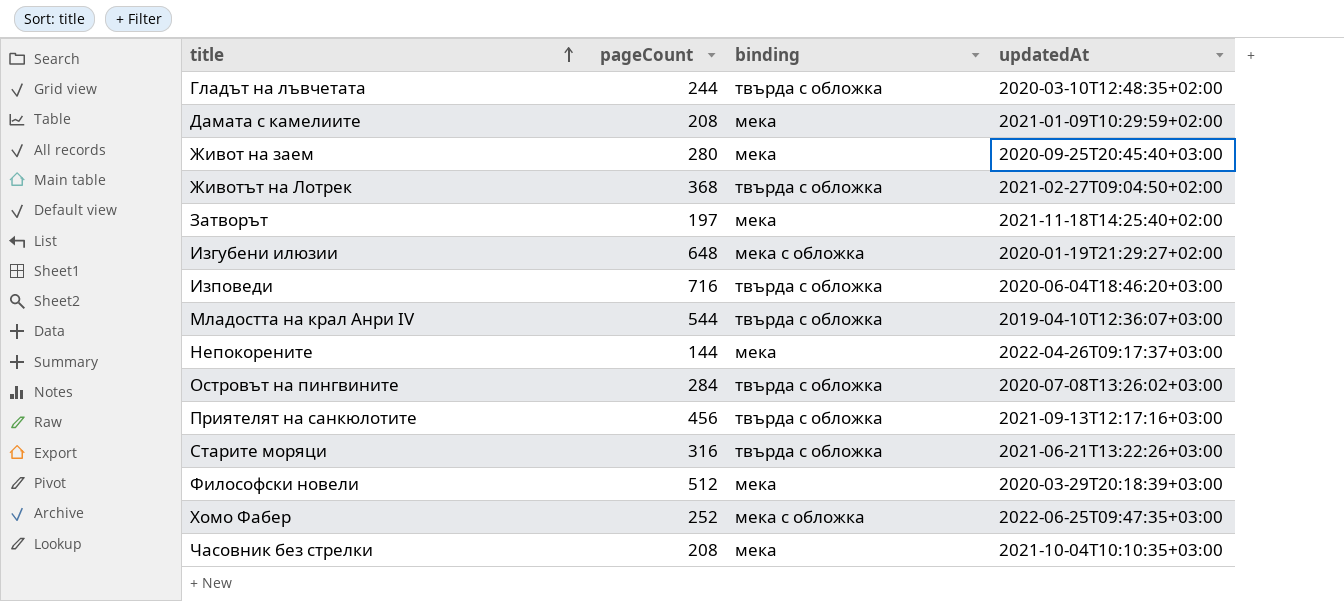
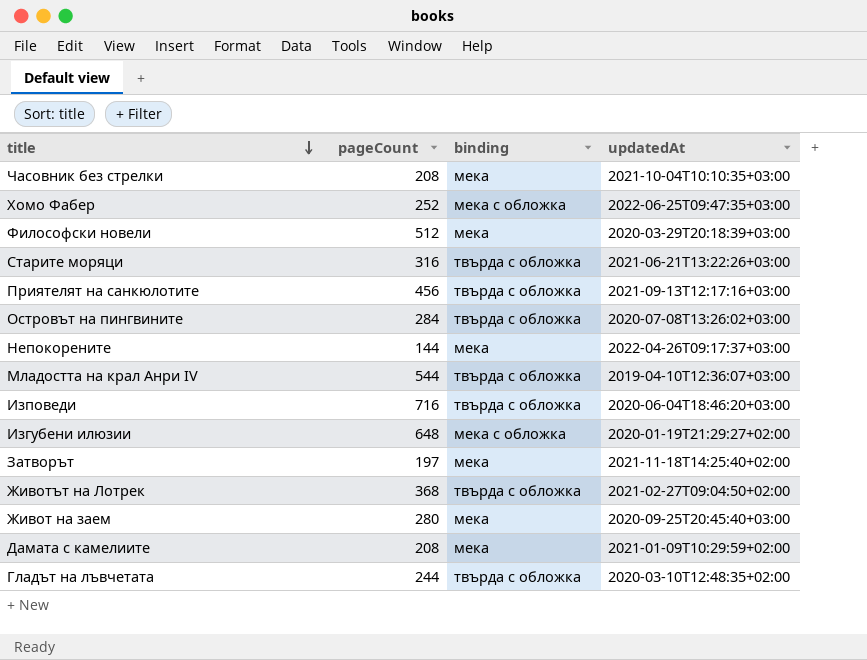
row order: title ascending -> title descending

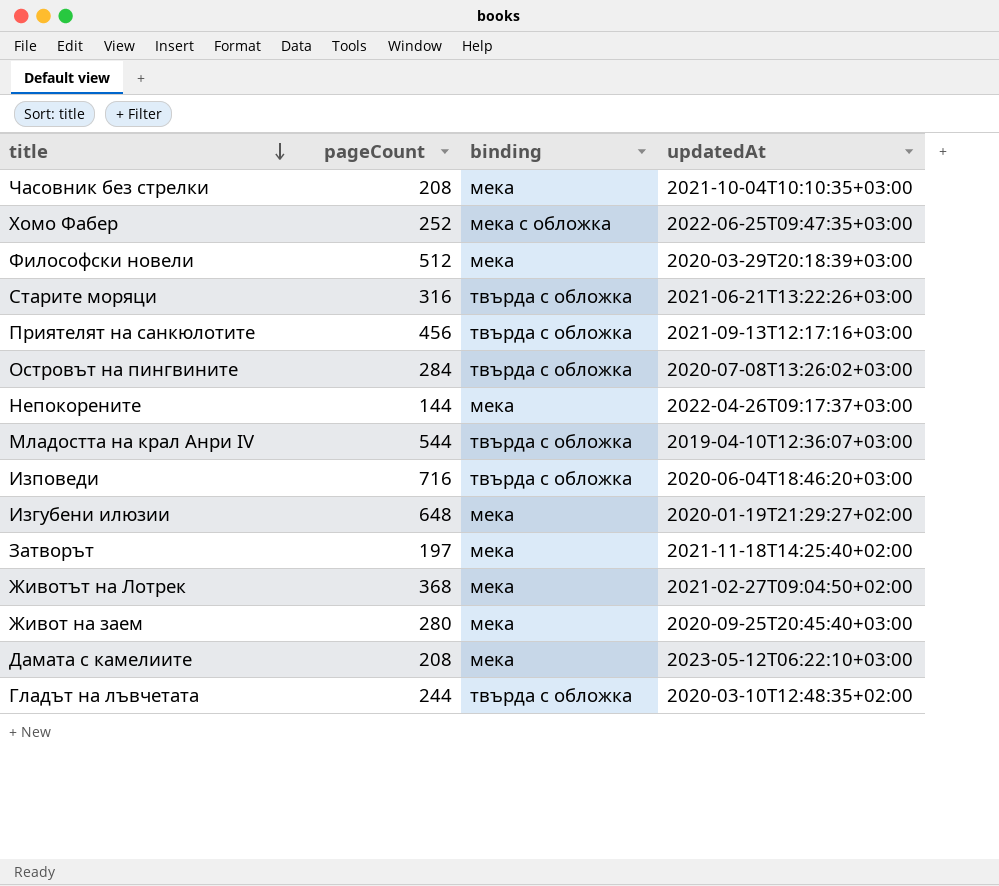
Изгубени илюзии | binding: мека с обложка -> мека
Животът на Лотрек | binding: твърда с обложка -> мека
Дамата с камелиите | updatedAt: 2021-01-09T10:29:59+02:00 -> 2023-05-12T06:22:10+03:00

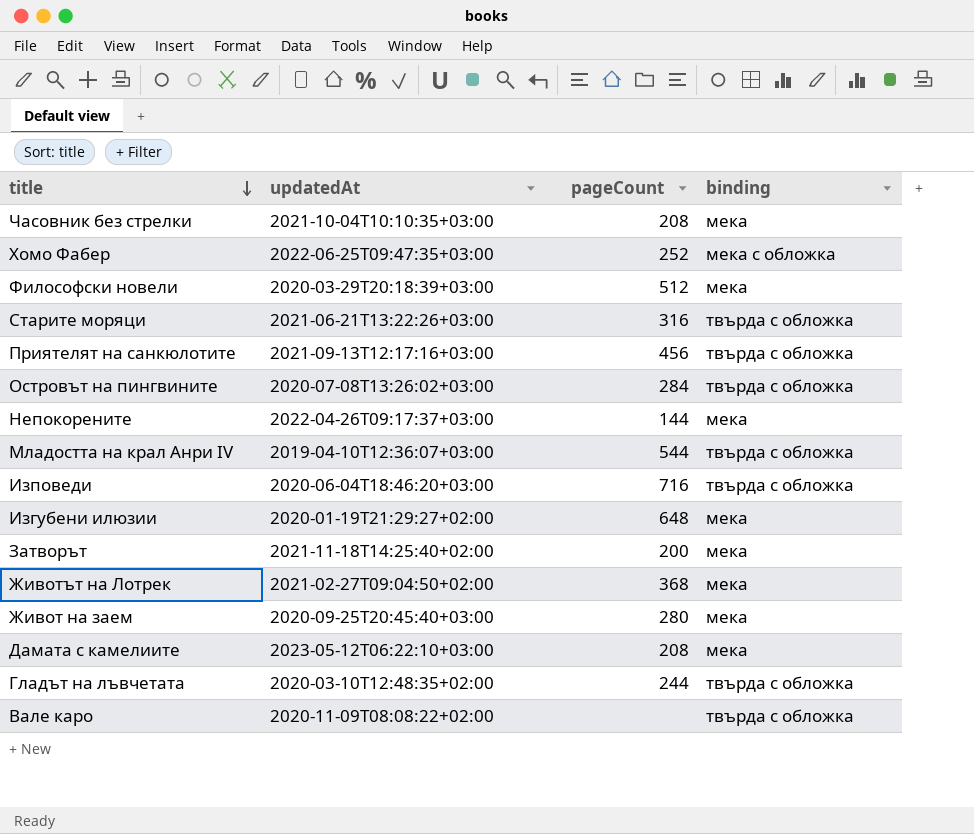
column updatedAt | position: 4 -> 2
Затворът | pageCount: 197 -> 200
row Вале каро: none -> 2020-11-09T08:08:22+02:00 | none | твърда с обложка

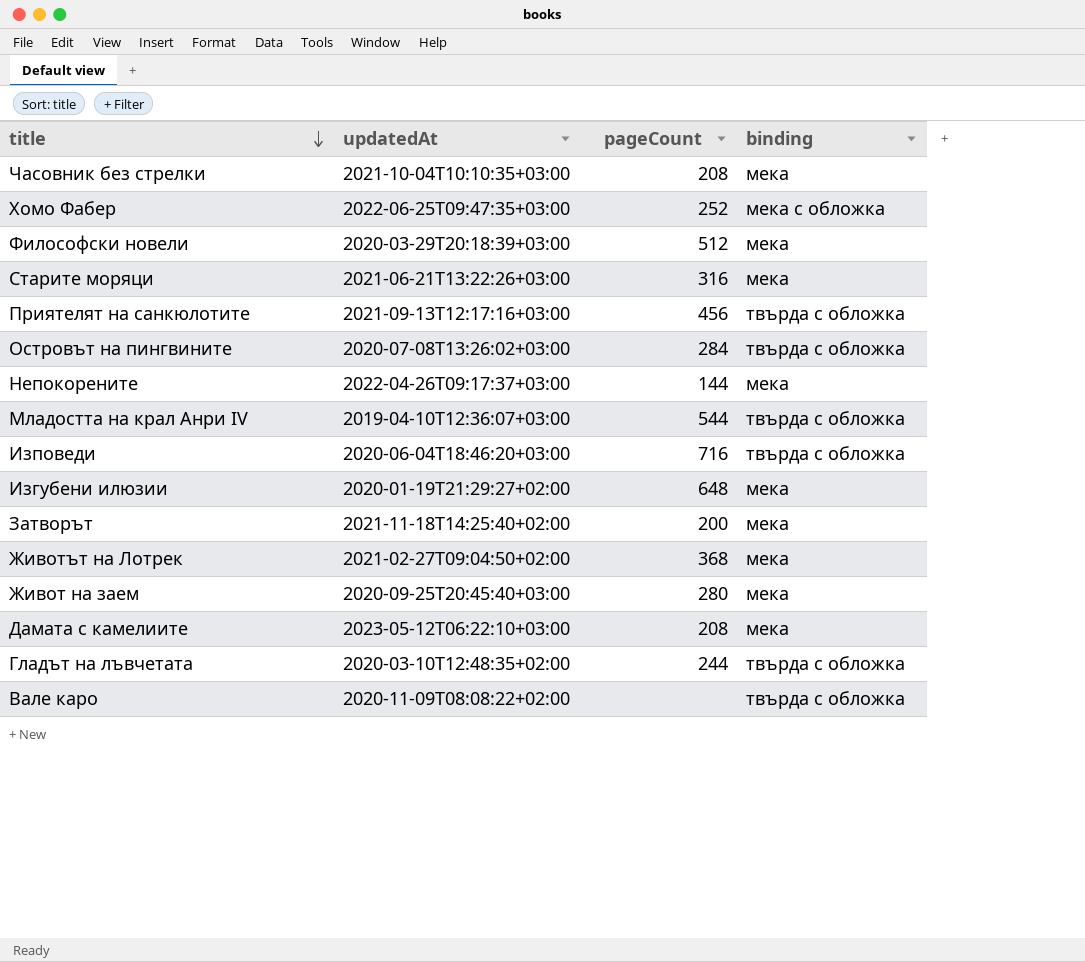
Старите моряци | binding: твърда с обложка -> мека

